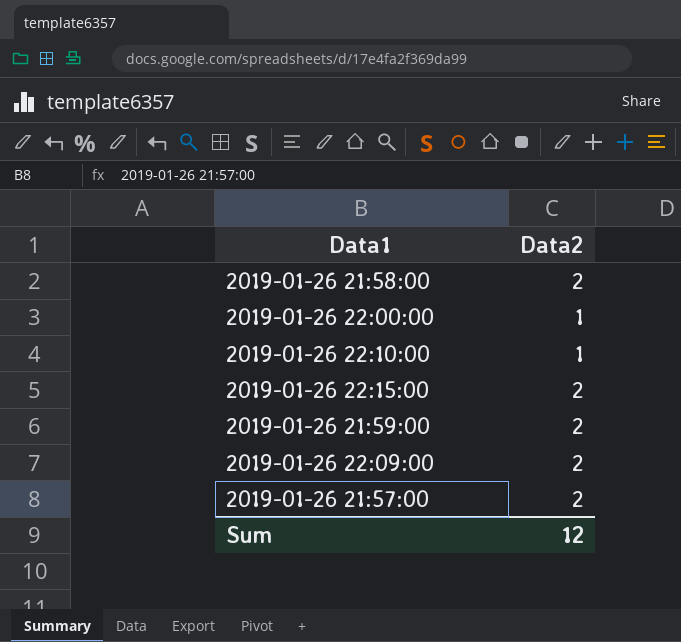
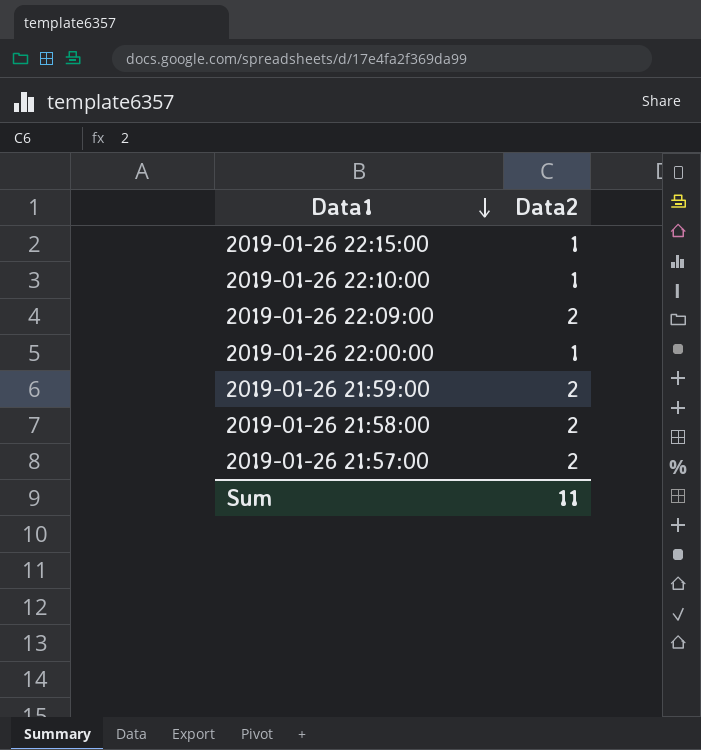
row order: none -> Data1 descending
2019-01-26 22:15:00 | Data2: 2 -> 1
Sum | Data2: 12 -> 11

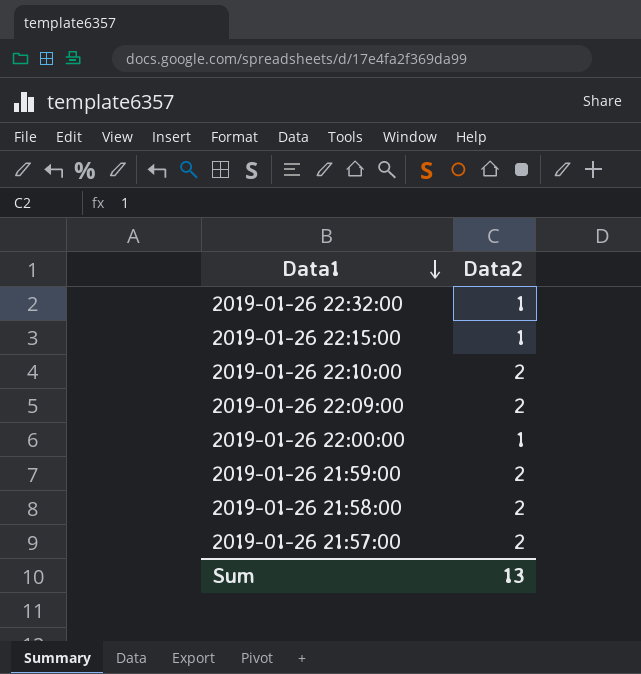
row 2019-01-26 22:32:00: none -> 1
2019-01-26 22:10:00 | Data2: 1 -> 2
Sum | Data2: 11 -> 13

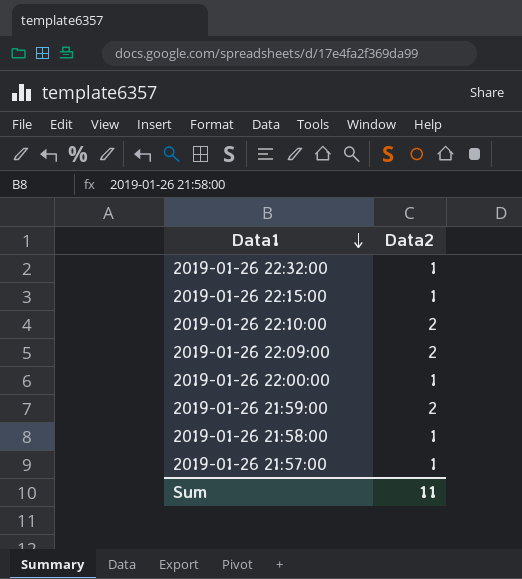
2019-01-26 21:58:00 | Data2: 2 -> 1
2019-01-26 21:57:00 | Data2: 2 -> 1
Sum | Data2: 13 -> 11

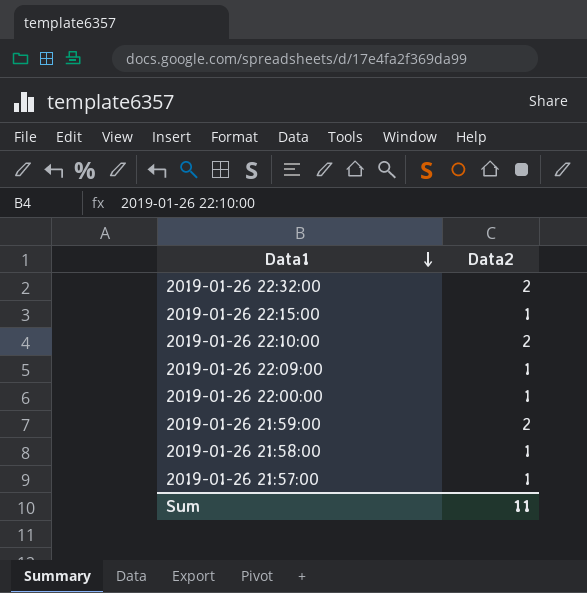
2019-01-26 22:32:00 | Data2: 1 -> 2
2019-01-26 22:09:00 | Data2: 2 -> 1

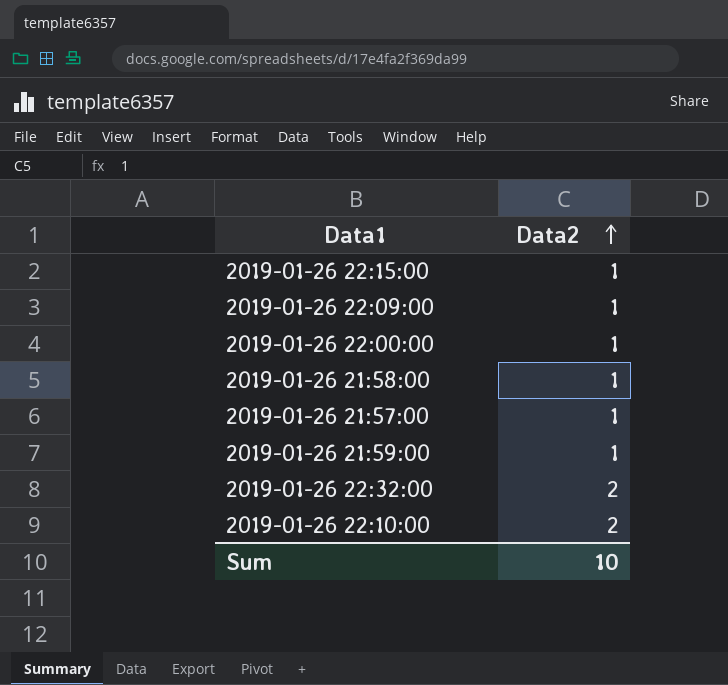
row order: Data1 descending -> Data2 ascending
2019-01-26 21:59:00 | Data2: 2 -> 1
Sum | Data2: 11 -> 10

